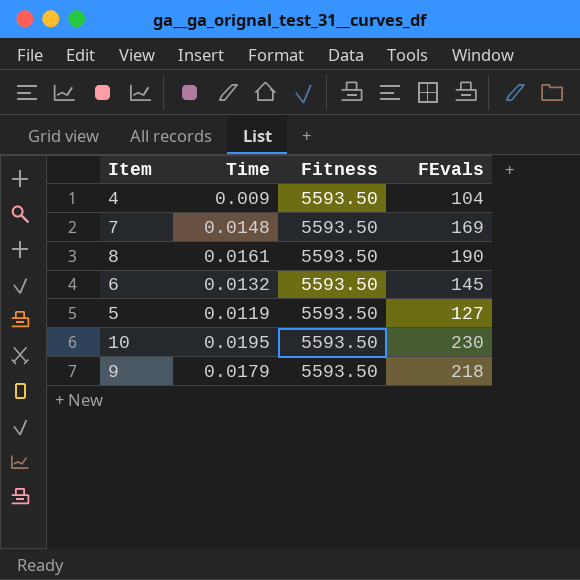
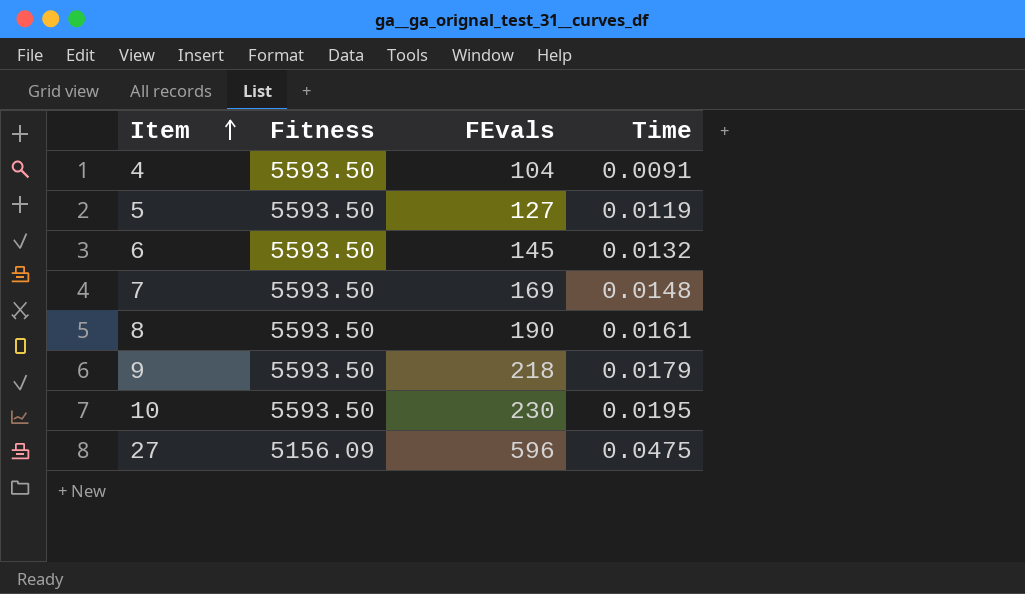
row order: none -> Item ascending
column Time | position: 2 -> 4
4 | Time: 0.009 -> 0.0091
row 27: none -> 5156.09 | 596 | 0.0475

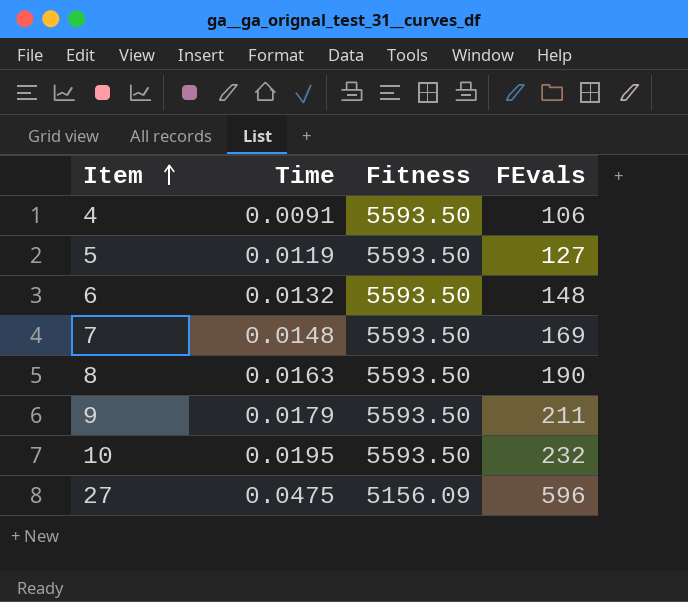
column Time | position: 4 -> 2
4 | FEvals: 104 -> 106
6 | FEvals: 145 -> 148
8 | Time: 0.0161 -> 0.0163
9 | FEvals: 218 -> 211
10 | FEvals: 230 -> 232

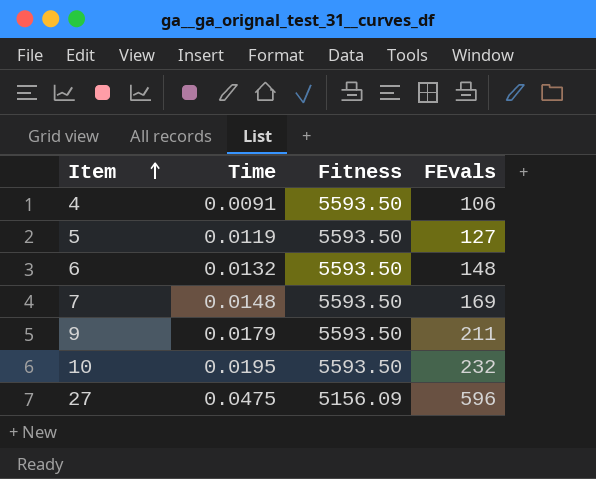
row 8: 0.0163 | 5593.50 | 190 -> none

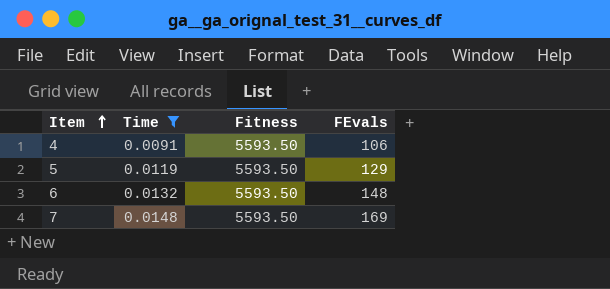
filter: none -> Time <= 0.0148
5 | FEvals: 127 -> 129

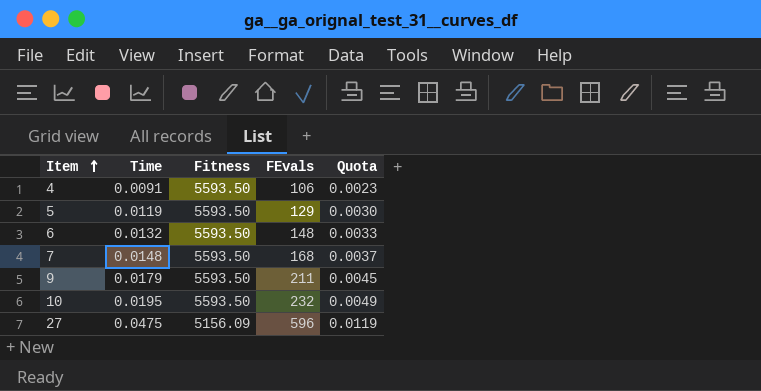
filter: Time <= 0.0148 -> none
column Quota | formula: none -> [Time] * 0.25
7 | FEvals: 169 -> 168

